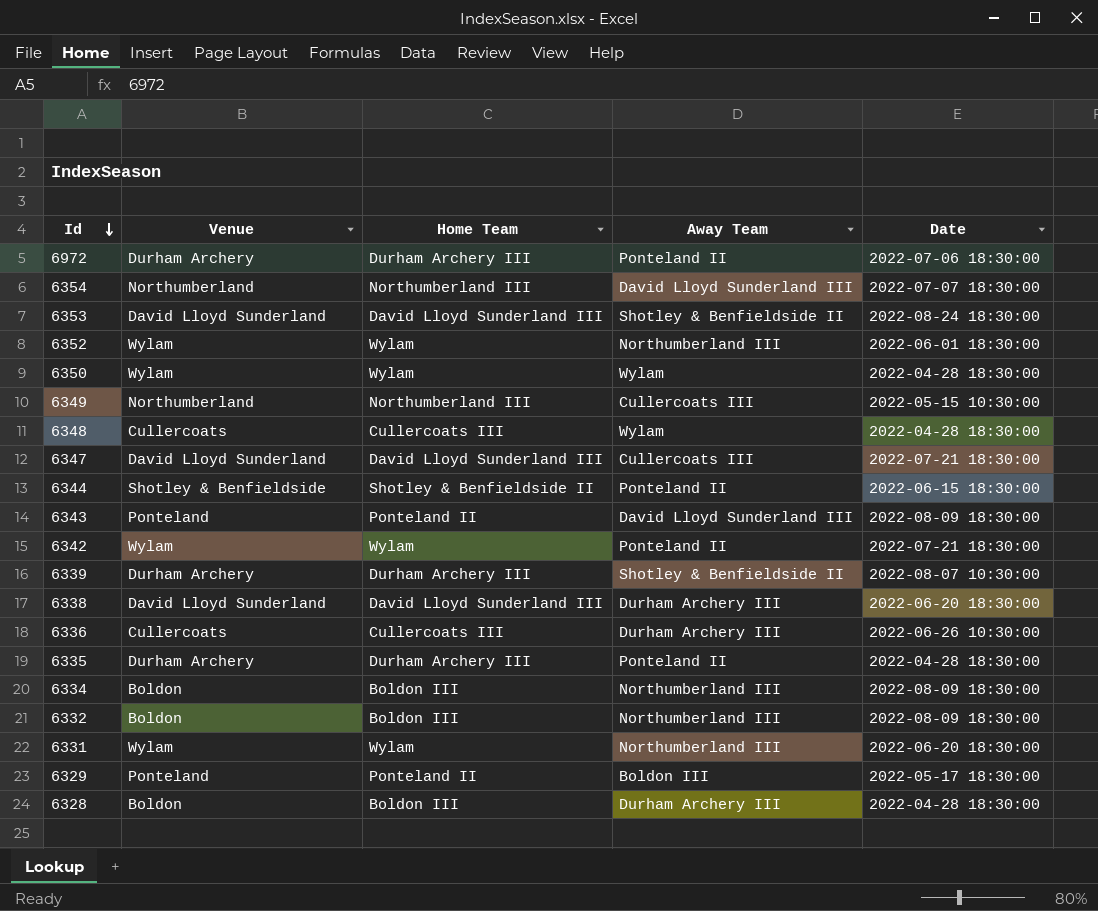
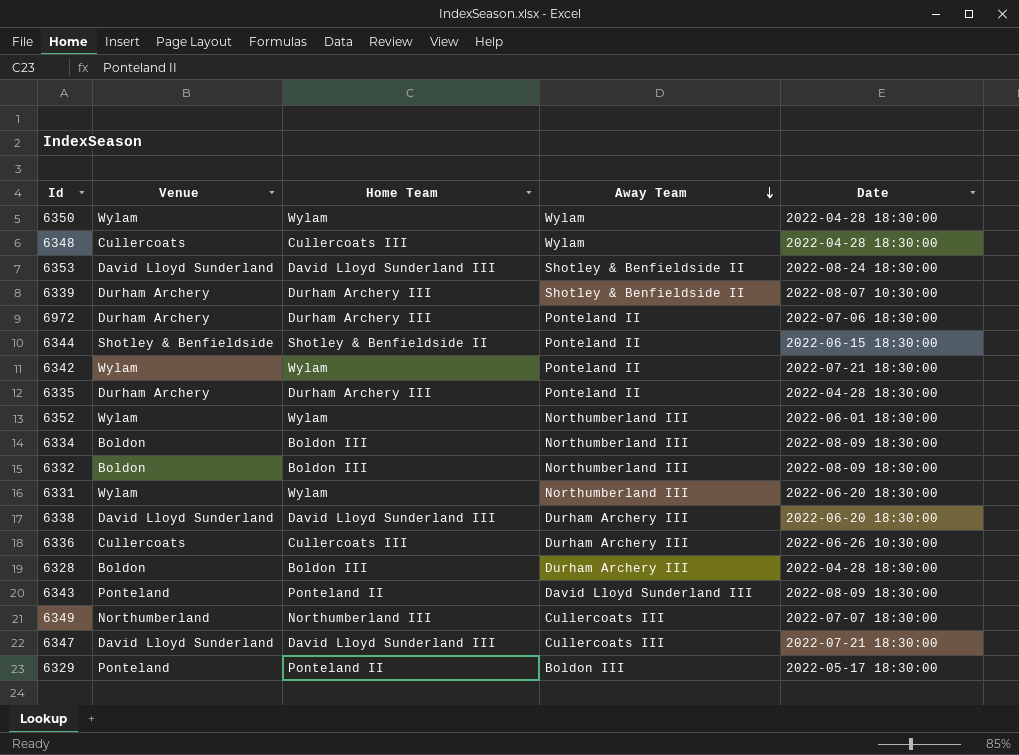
row order: Id descending -> Away Team descending
row 6354: Northumberland | Northumberland III | David Lloyd Sunderland III | 2022-07-07 18:30:00 -> none
6349 | Date: 2022-05-15 10:30:00 -> 2022-07-07 18:30:00

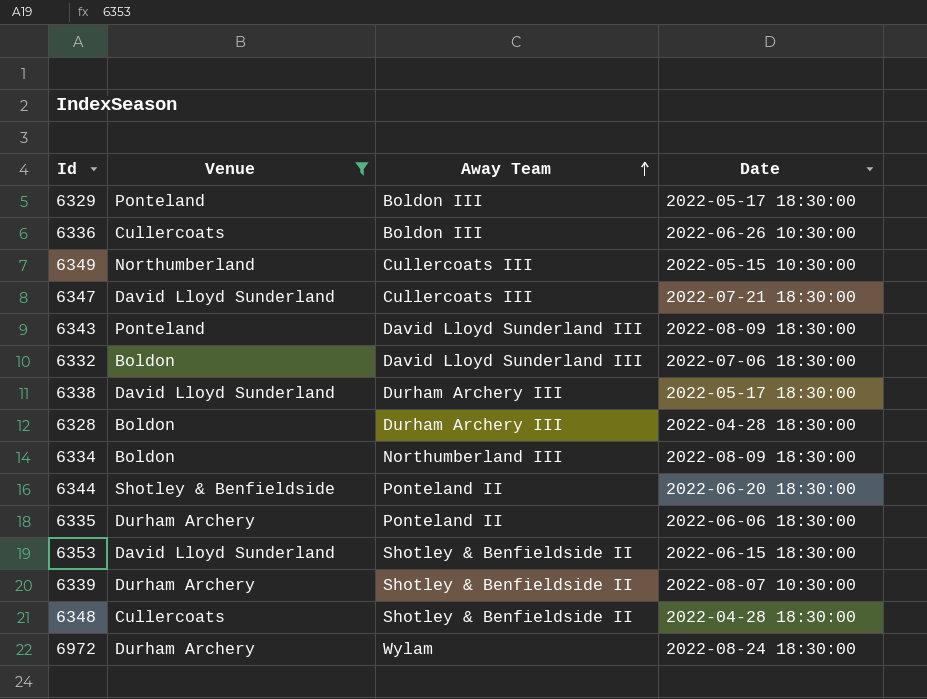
filter: none -> Venue != Wylam
row order: Away Team descending -> Away Team ascending
column Home Team | position: 3 -> none
6336 | Away Team: Durham Archery III -> Boldon III
6349 | Date: 2022-07-07 18:30:00 -> 2022-05-15 10:30:00
6332 | Away Team: Northumberland III -> David Lloyd Sunderland III
6332 | Date: 2022-08-09 18:30:00 -> 2022-07-06 18:30:00
6338 | Date: 2022-06-20 18:30:00 -> 2022-05-17 18:30:00
6344 | Date: 2022-06-15 18:30:00 -> 2022-06-20 18:30:00
6335 | Date: 2022-04-28 18:30:00 -> 2022-06-06 18:30:00
6353 | Date: 2022-08-24 18:30:00 -> 2022-06-15 18:30:00
6348 | Away Team: Wylam -> Shotley & Benfieldside II
6972 | Away Team: Ponteland II -> Wylam
6972 | Date: 2022-07-06 18:30:00 -> 2022-08-24 18:30:00

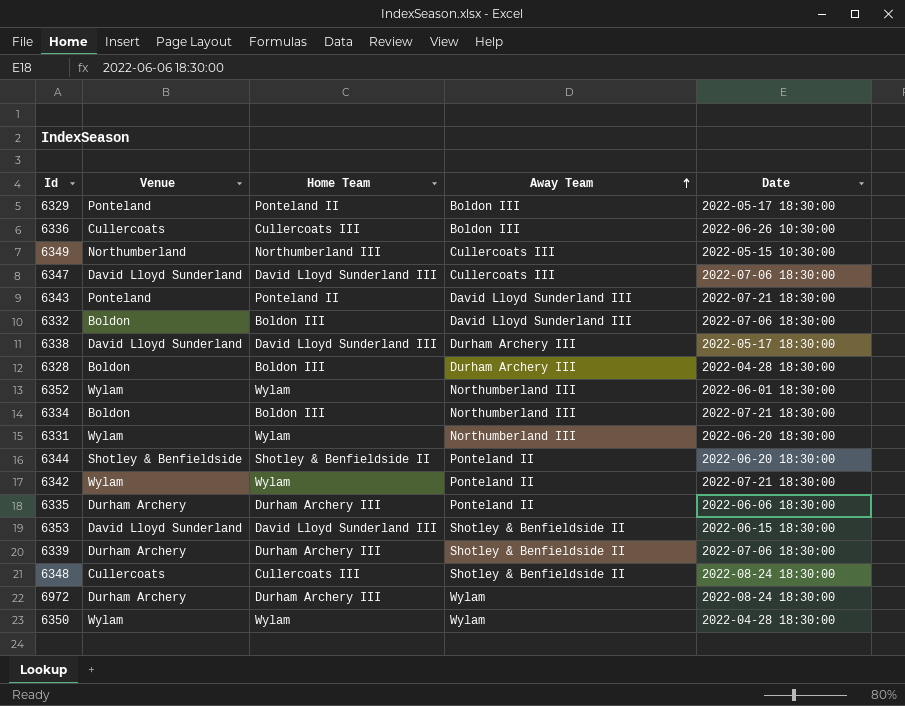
filter: Venue != Wylam -> none
column Home Team | position: none -> 3
6347 | Date: 2022-07-21 18:30:00 -> 2022-07-06 18:30:00
6343 | Date: 2022-08-09 18:30:00 -> 2022-07-21 18:30:00
6334 | Date: 2022-08-09 18:30:00 -> 2022-07-21 18:30:00
6339 | Date: 2022-08-07 10:30:00 -> 2022-07-06 18:30:00
6348 | Date: 2022-04-28 18:30:00 -> 2022-08-24 18:30:00

